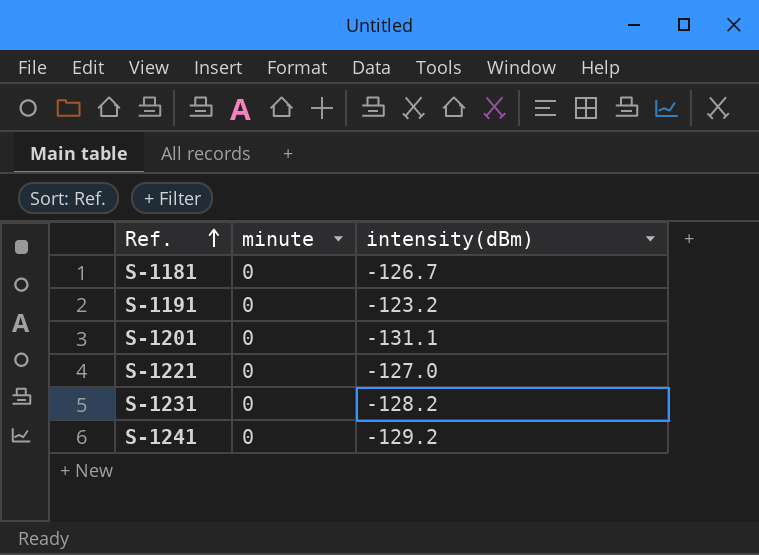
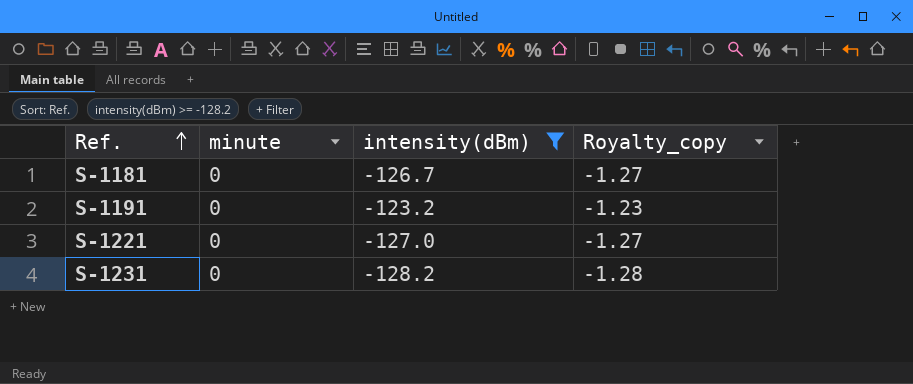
filter: none -> intensity(dBm) >= -128.2
column Royalty_copy | formula: none -> [intensity(dBm)] * 0.01

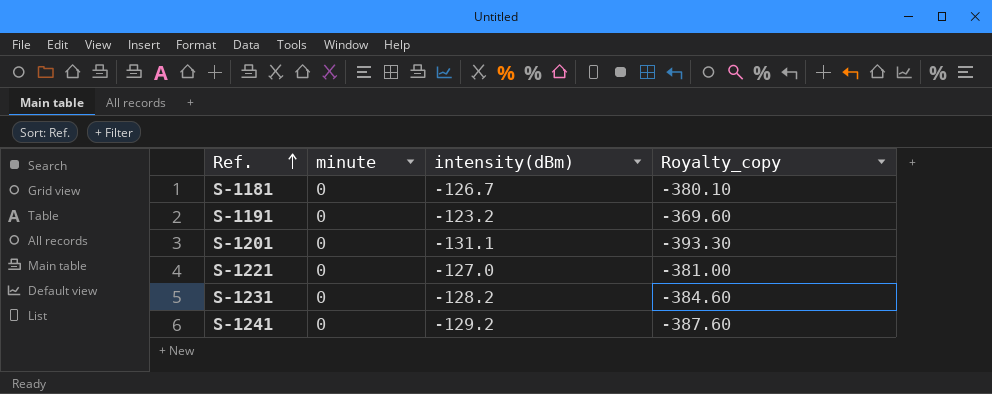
filter: intensity(dBm) >= -128.2 -> none
column Royalty_copy | formula: [intensity(dBm)] * 0.01 -> [intensity(dBm)] * 3

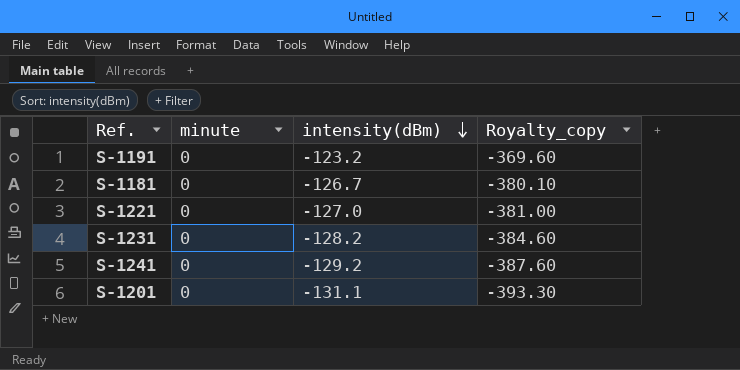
row order: Ref. ascending -> intensity(dBm) descending

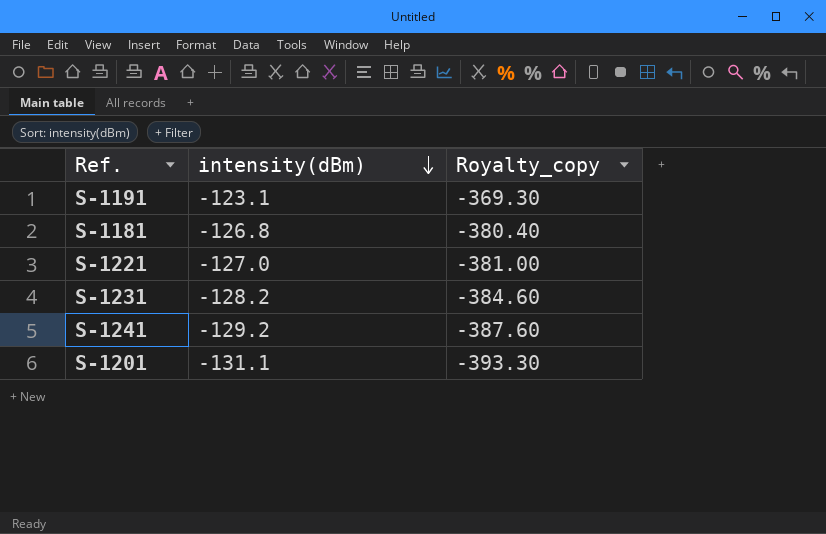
column minute | position: 2 -> none
S-1191 | intensity(dBm): -123.2 -> -123.1
S-1191 | Royalty_copy: -369.60 -> -369.30
S-1181 | intensity(dBm): -126.7 -> -126.8
S-1181 | Royalty_copy: -380.10 -> -380.40

